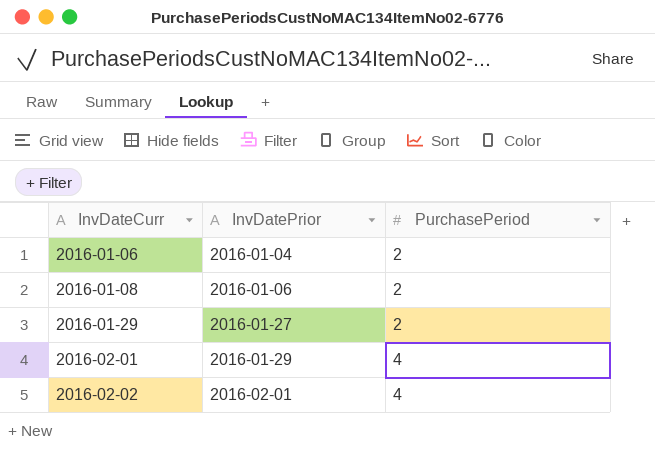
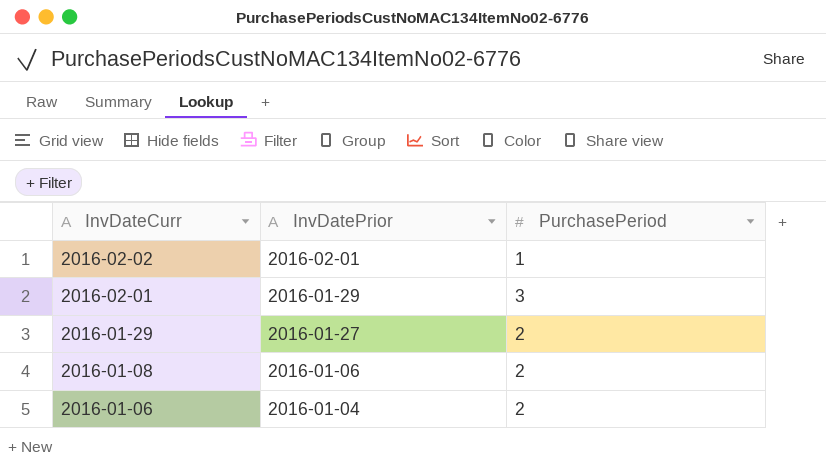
row order: InvDateCurr ascending -> InvDateCurr descending
2016-02-02 | PurchasePeriod: 4 -> 1
2016-02-01 | PurchasePeriod: 4 -> 3

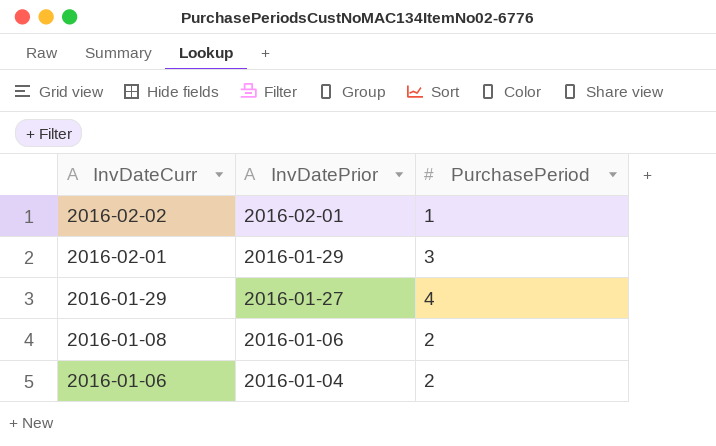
2016-01-29 | PurchasePeriod: 2 -> 4

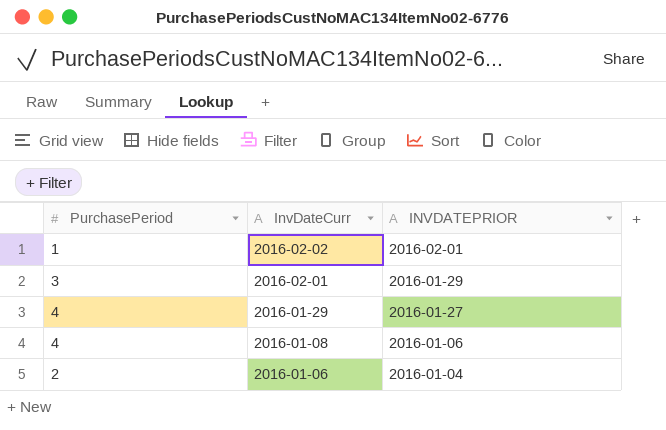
column PurchasePeriod | position: 3 -> 1
column name: InvDatePrior -> INVDATEPRIOR
2016-01-08 | PurchasePeriod: 2 -> 4

